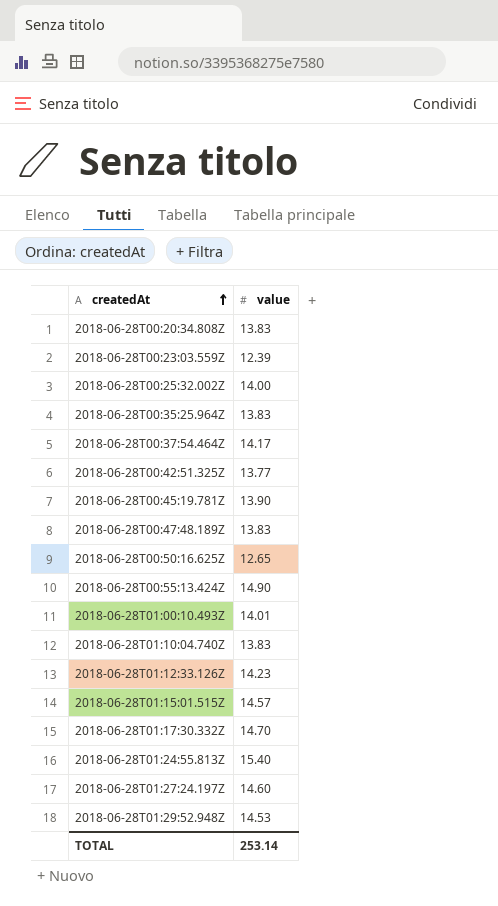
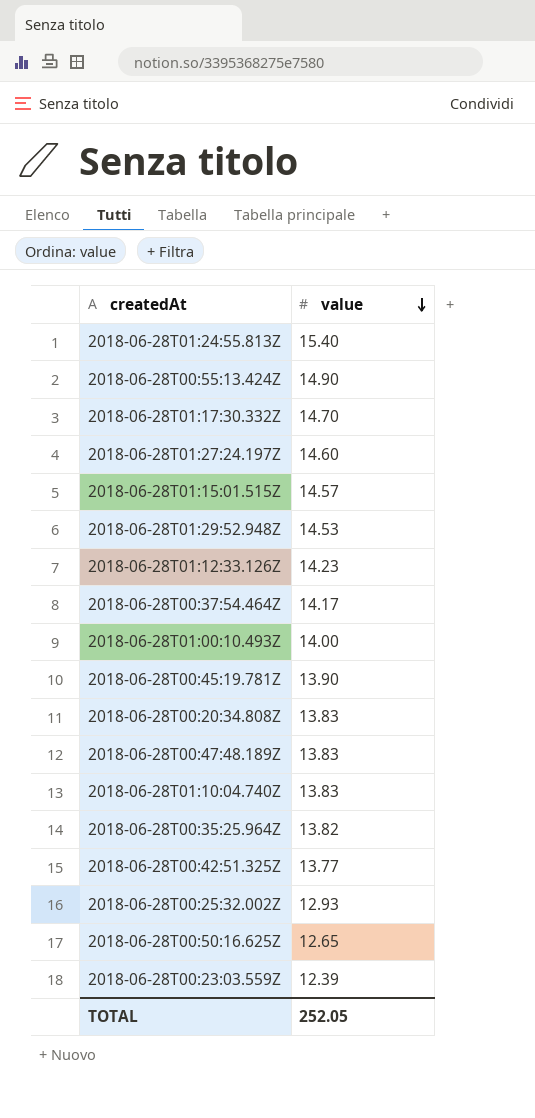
row order: createdAt ascending -> value descending
2018-06-28T01:00:10.493Z | value: 14.01 -> 14.00
2018-06-28T00:35:25.964Z | value: 13.83 -> 13.82
2018-06-28T00:25:32.002Z | value: 14.00 -> 12.93
TOTAL | value: 253.14 -> 252.05

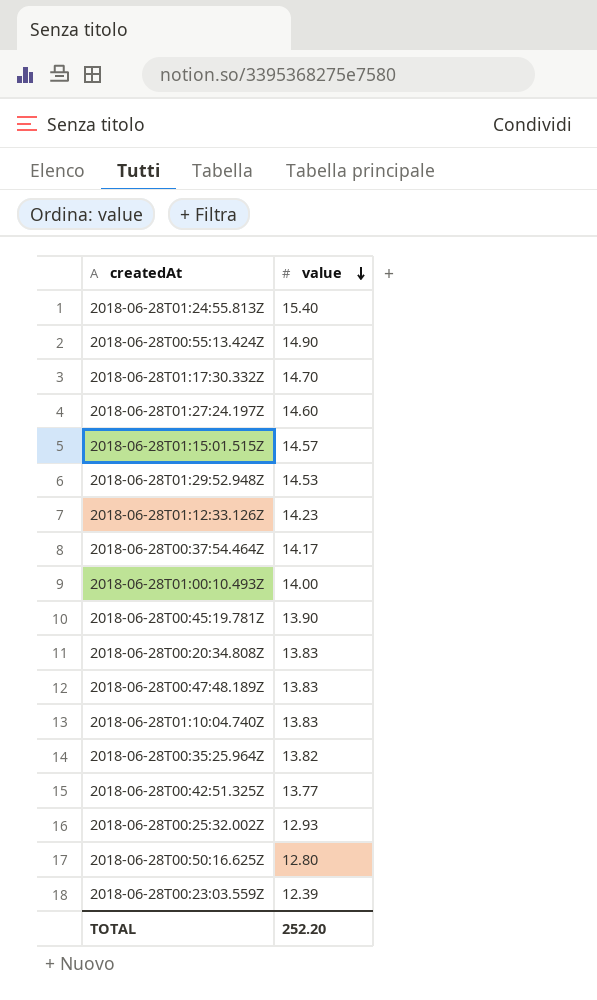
2018-06-28T00:50:16.625Z | value: 12.65 -> 12.80
TOTAL | value: 252.05 -> 252.20

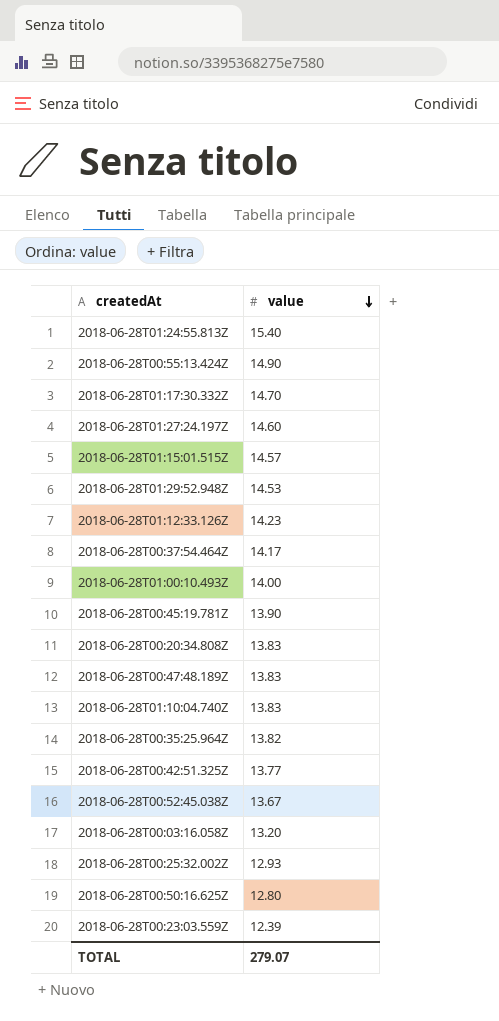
row 2018-06-28T00:52:45.038Z: none -> 13.67
row 2018-06-28T00:03:16.058Z: none -> 13.20
TOTAL | value: 252.20 -> 279.07

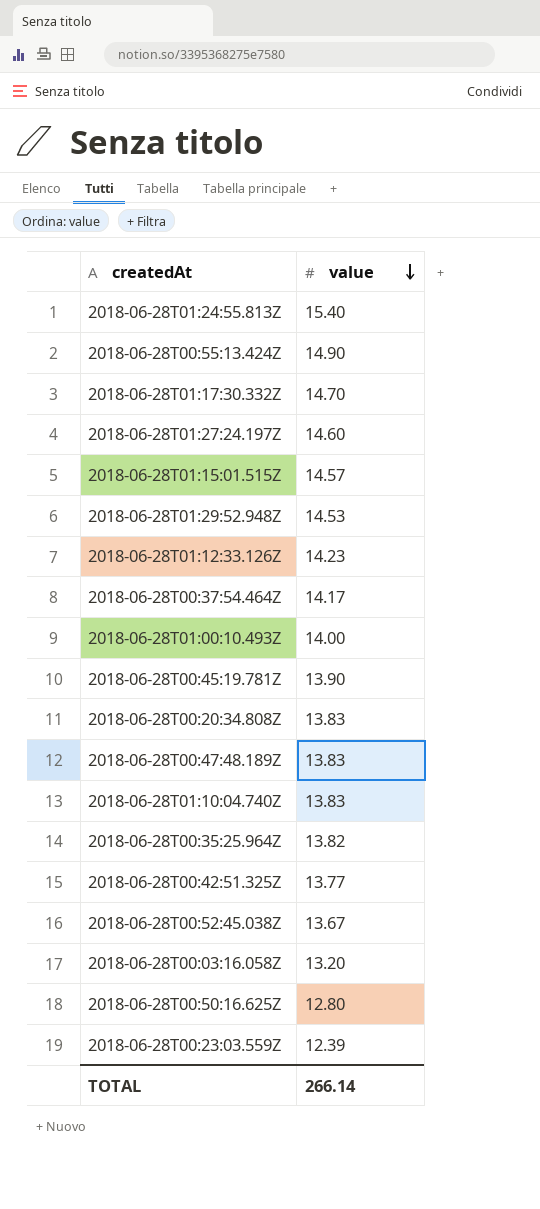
row 2018-06-28T00:25:32.002Z: 12.93 -> none
TOTAL | value: 279.07 -> 266.14

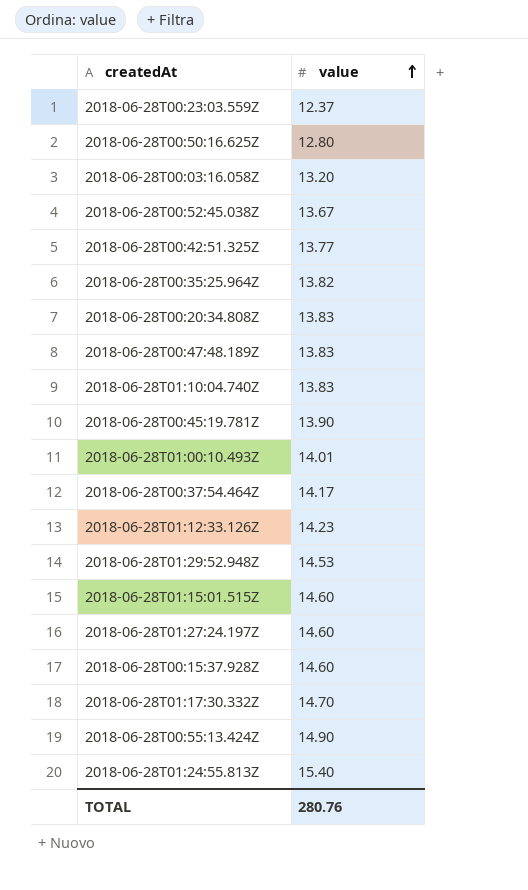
row order: value descending -> value ascending
2018-06-28T00:23:03.559Z | value: 12.39 -> 12.37
2018-06-28T01:00:10.493Z | value: 14.00 -> 14.01
2018-06-28T01:15:01.515Z | value: 14.57 -> 14.60
row 2018-06-28T00:15:37.928Z: none -> 14.60
TOTAL | value: 266.14 -> 280.76

